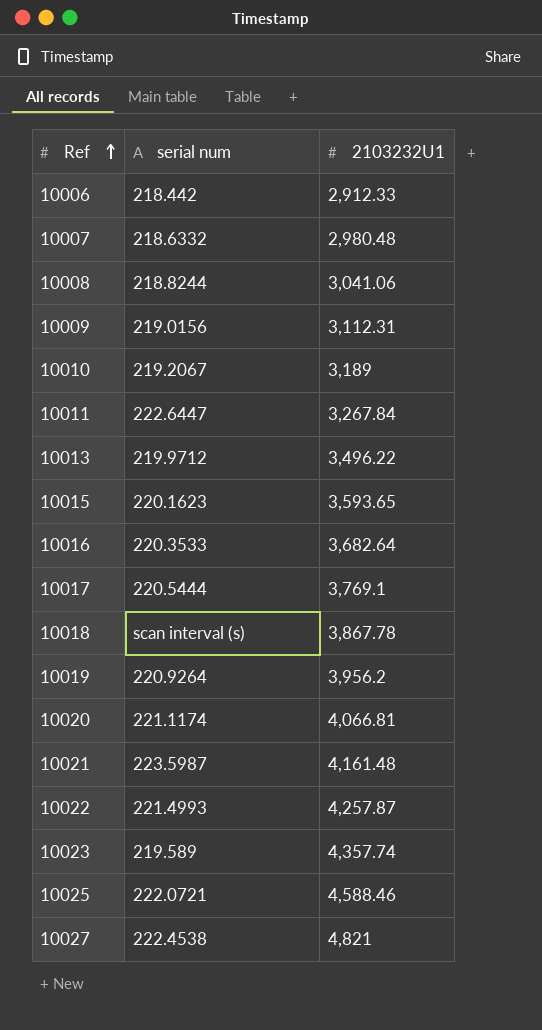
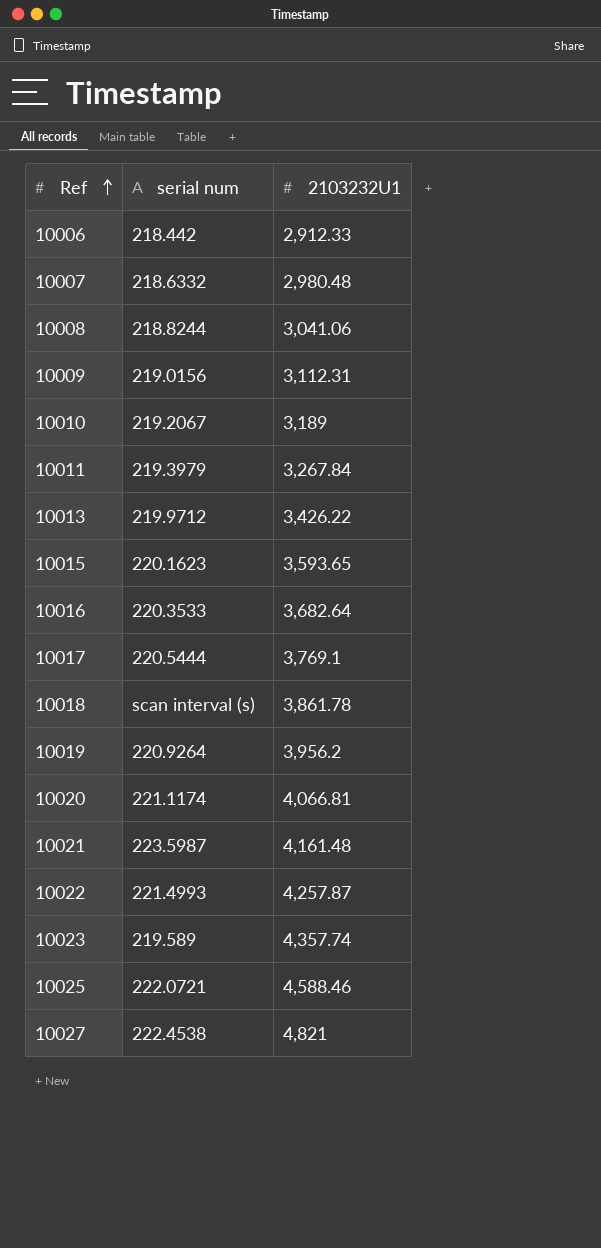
10011 | serial num: 222.6447 -> 219.3979
10013 | 2103232U1: 3,496.22 -> 3,426.22
10018 | 2103232U1: 3,867.78 -> 3,861.78

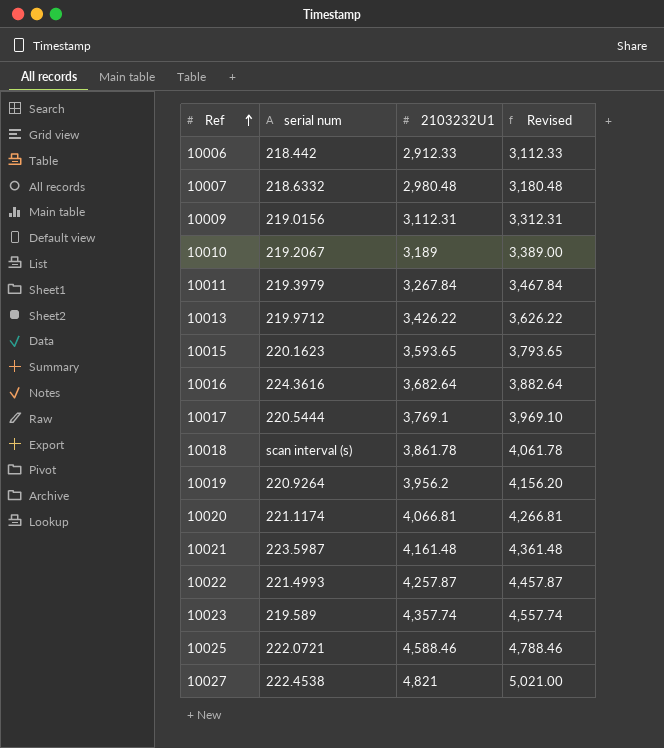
column Revised | formula: none -> [2103232U1] + 200
row 10008: 218.8244 | 3,041.06 -> none
10016 | serial num: 220.3533 -> 224.3616

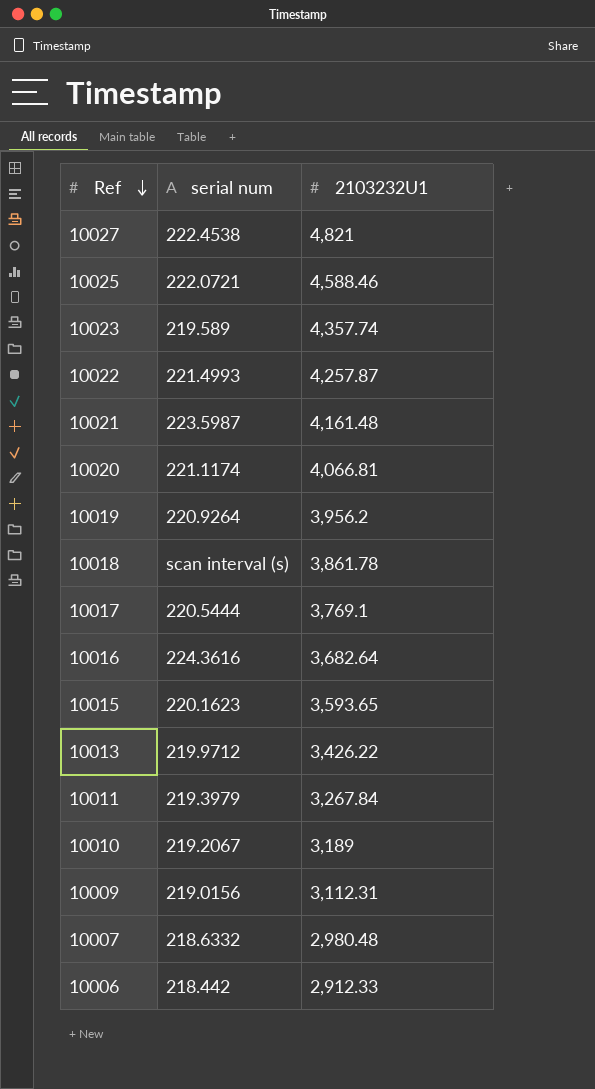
row order: Ref ascending -> Ref descending
column Revised | formula: [2103232U1] + 200 -> none

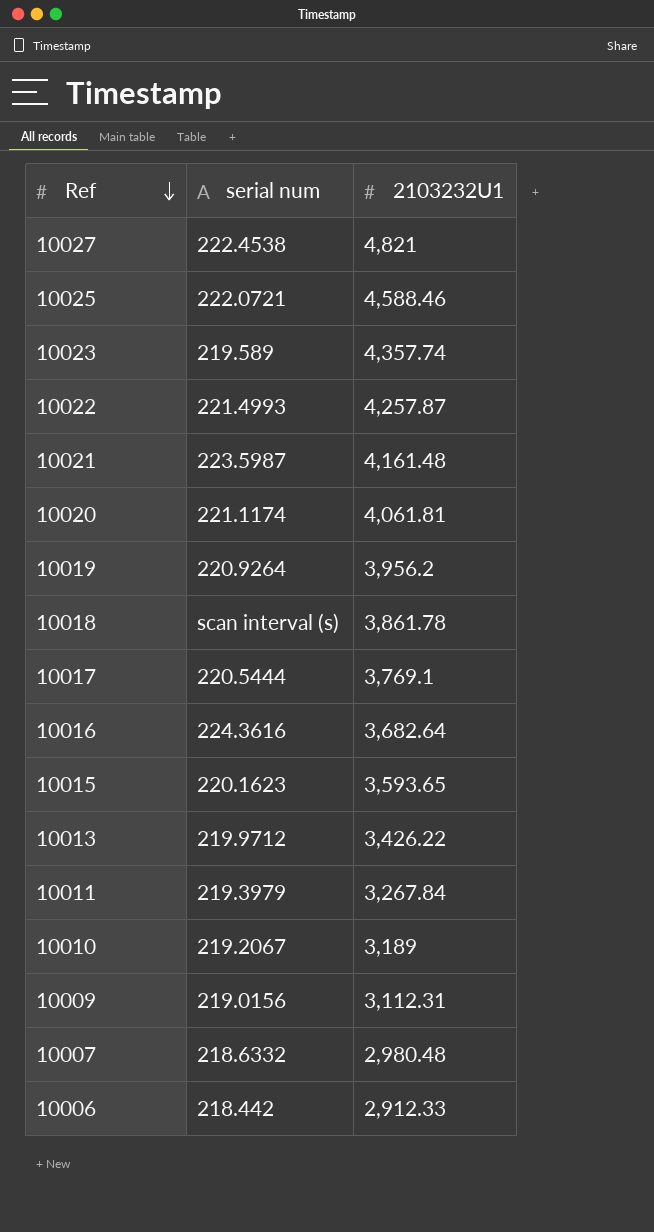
10020 | 2103232U1: 4,066.81 -> 4,061.81

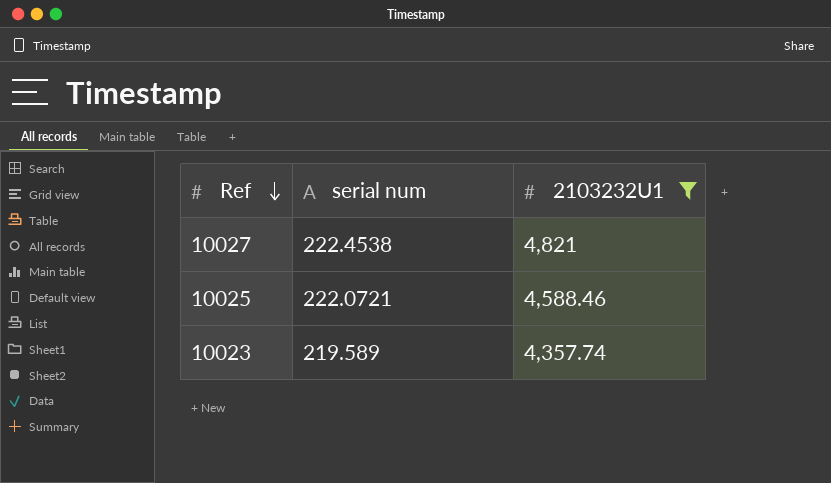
filter: none -> 2103232U1 >= 4,357.74

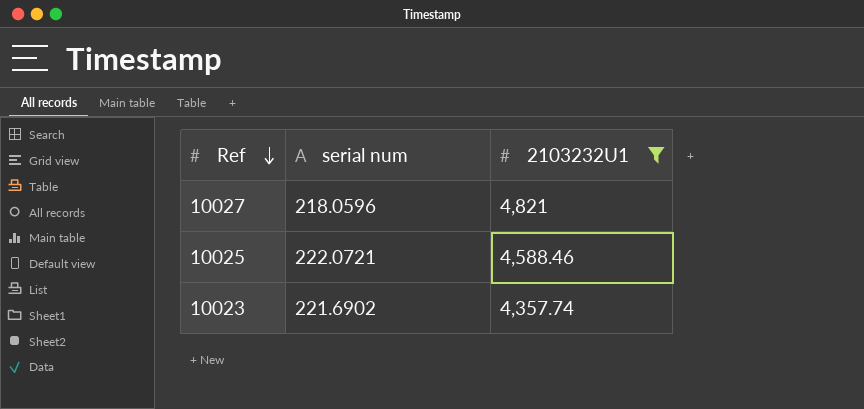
10027 | serial num: 222.4538 -> 218.0596
10023 | serial num: 219.589 -> 221.6902

